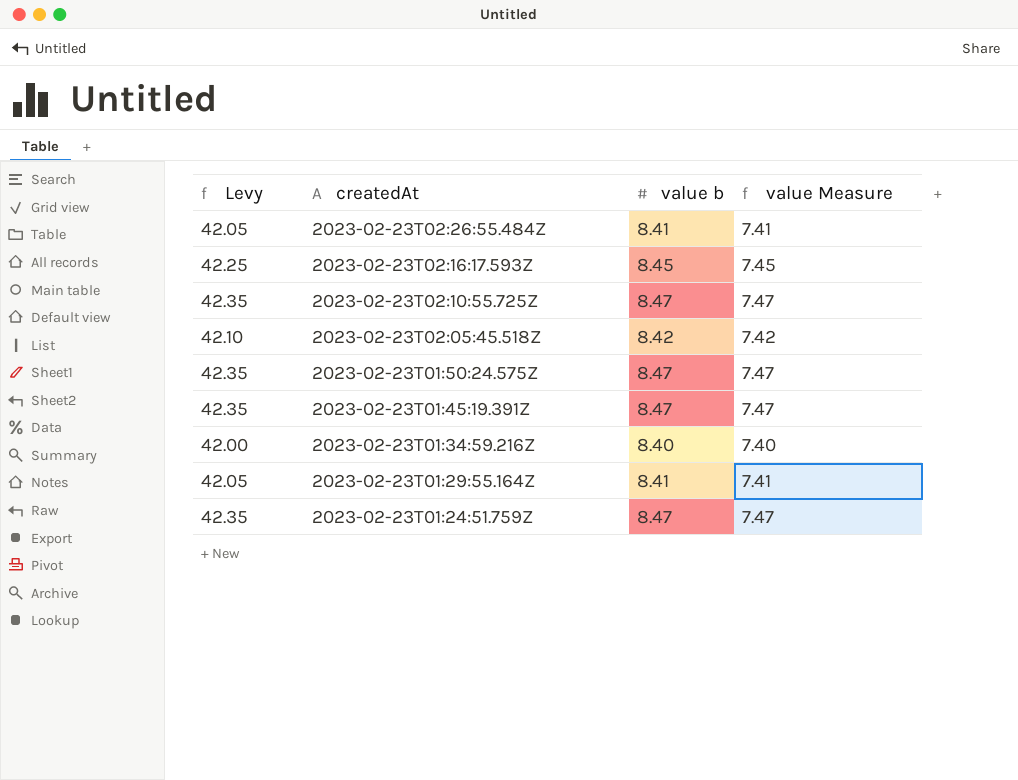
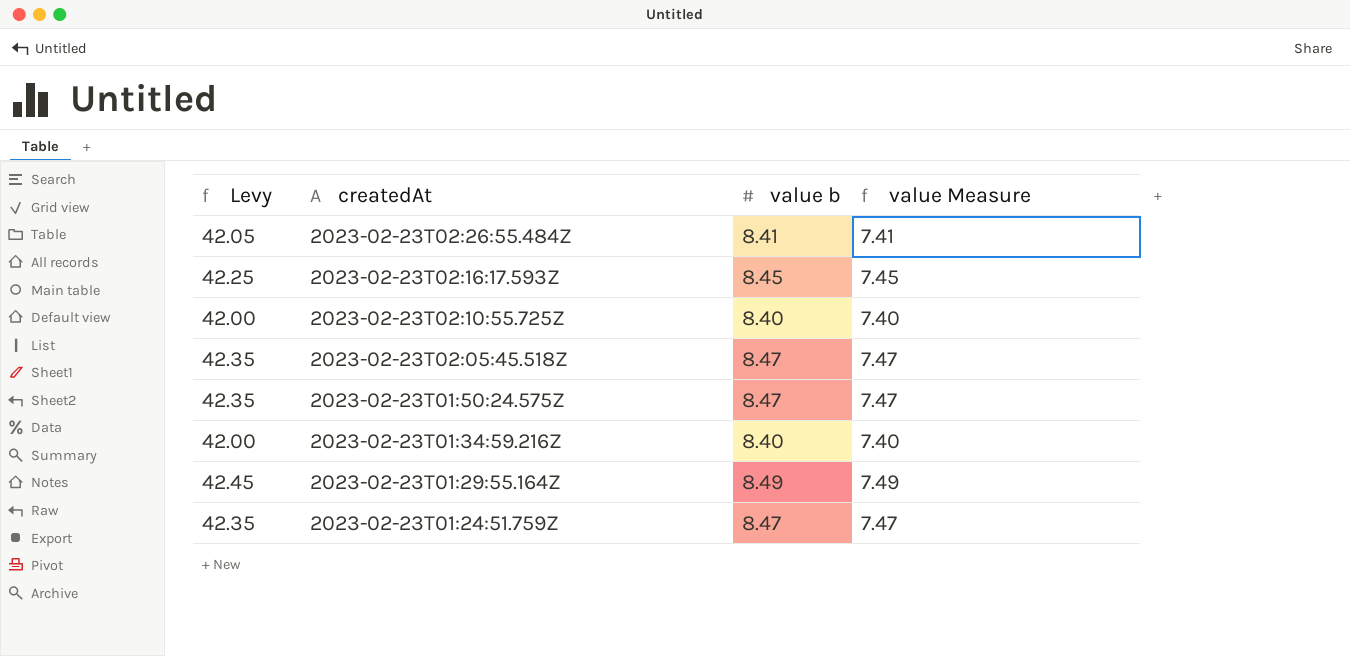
row 2023-02-23T01:45:19.391Z: 42.35 | 8.47 | 7.47 -> none
2023-02-23T02:10:55.725Z | Levy: 42.35 -> 42.00
2023-02-23T02:10:55.725Z | value b: 8.47 -> 8.40
2023-02-23T02:10:55.725Z | value Measure: 7.47 -> 7.40
2023-02-23T02:05:45.518Z | Levy: 42.10 -> 42.35
2023-02-23T02:05:45.518Z | value b: 8.42 -> 8.47
2023-02-23T02:05:45.518Z | value Measure: 7.42 -> 7.47
2023-02-23T01:29:55.164Z | Levy: 42.05 -> 42.45
2023-02-23T01:29:55.164Z | value b: 8.41 -> 8.49
2023-02-23T01:29:55.164Z | value Measure: 7.41 -> 7.49

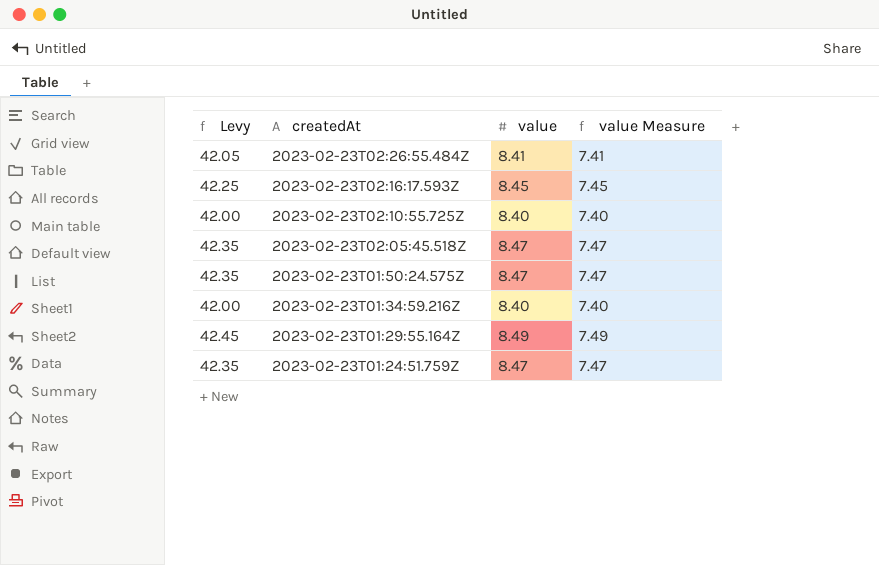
column name: value b -> value

